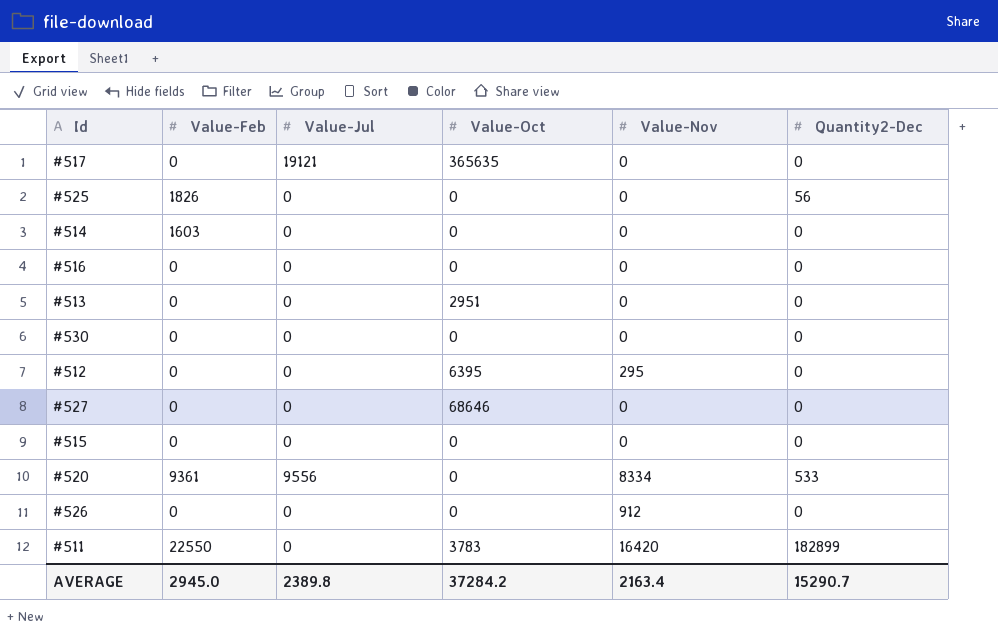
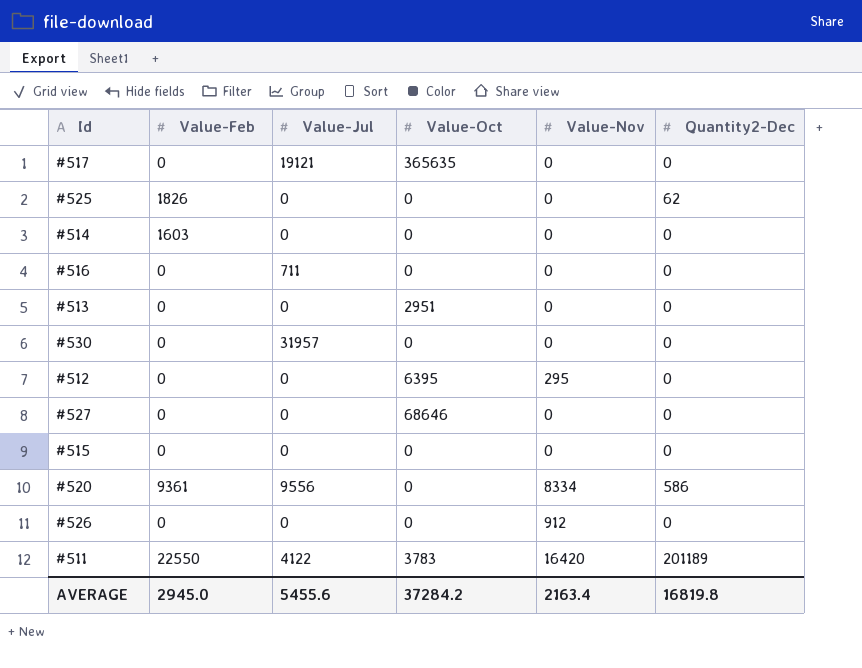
#525 | Quantity2-Dec: 56 -> 62
#516 | Value-Jul: 0 -> 711
#530 | Value-Jul: 0 -> 31957
#520 | Quantity2-Dec: 533 -> 586
#511 | Value-Jul: 0 -> 4122
#511 | Quantity2-Dec: 182899 -> 201189
AVERAGE | Value-Jul: 2389.8 -> 5455.6
AVERAGE | Quantity2-Dec: 15290.7 -> 16819.8

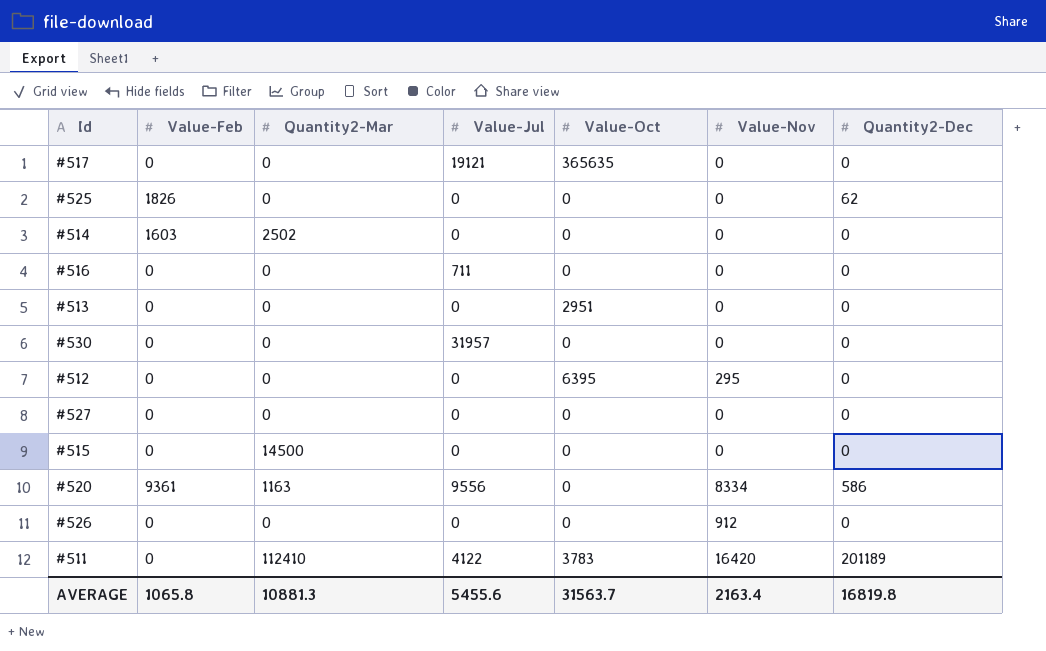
column Quantity2-Mar | position: none -> 3
#527 | Value-Oct: 68646 -> 0
#511 | Value-Feb: 22550 -> 0
AVERAGE | Value-Feb: 2945.0 -> 1065.8
AVERAGE | Value-Oct: 37284.2 -> 31563.7

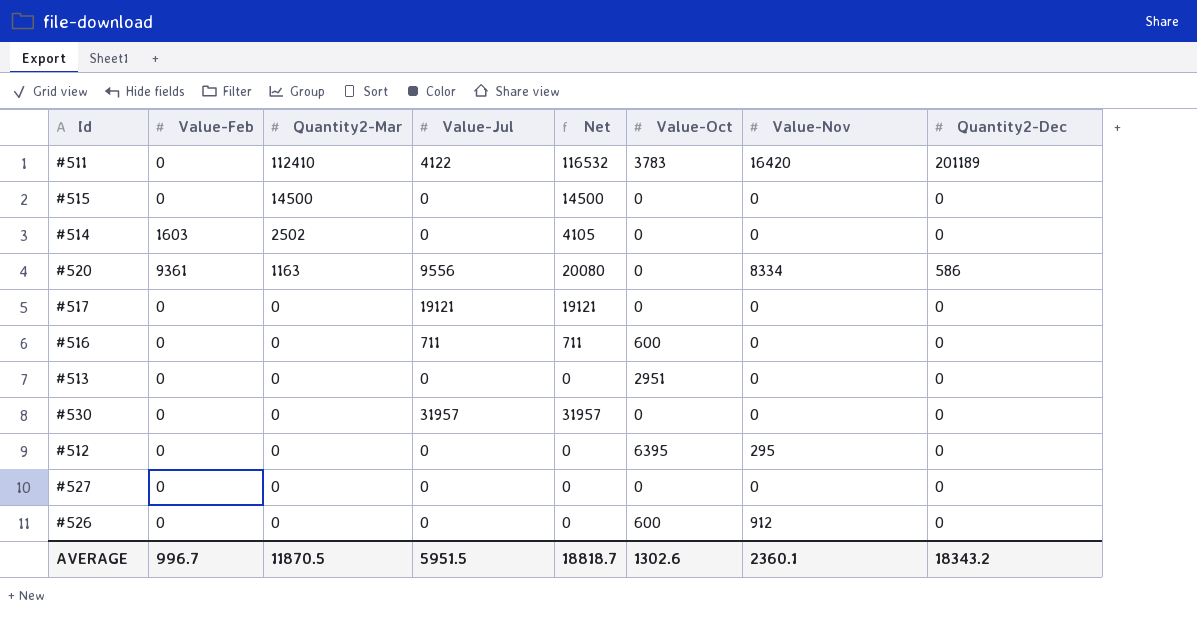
row order: none -> Quantity2-Mar descending
column Net | formula: none -> [Value-Feb] + [Quantity2-Mar] + [Value-Jul]
row #525: 1826 | 0 | 0 | 0 | 0 | 62 -> none
#517 | Value-Oct: 365635 -> 0
#516 | Value-Oct: 0 -> 600
#526 | Value-Oct: 0 -> 600
AVERAGE | Value-Feb: 1065.8 -> 996.7
AVERAGE | Quantity2-Mar: 10881.3 -> 11870.5
AVERAGE | Value-Jul: 5455.6 -> 5951.5
AVERAGE | Value-Oct: 31563.7 -> 1302.6
AVERAGE | Value-Nov: 2163.4 -> 2360.1
AVERAGE | Quantity2-Dec: 16819.8 -> 18343.2

